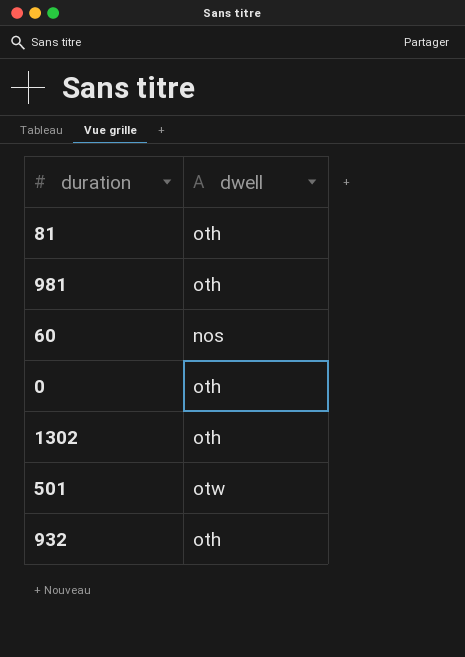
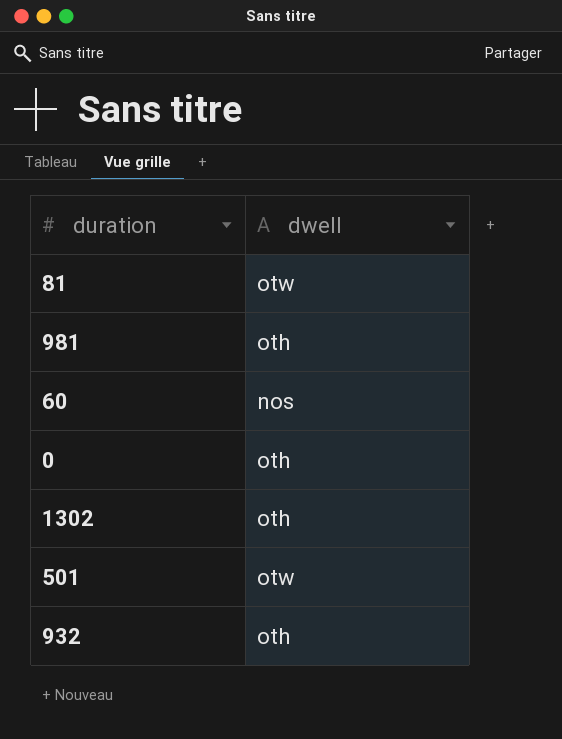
81 | dwell: oth -> otw

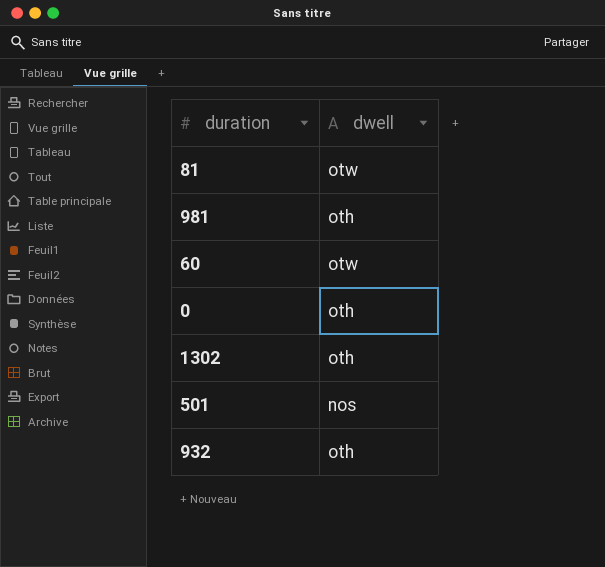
60 | dwell: nos -> otw
501 | dwell: otw -> nos

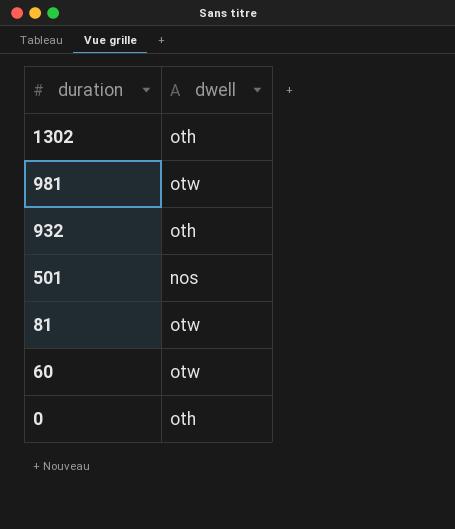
row order: none -> duration descending
981 | dwell: oth -> otw

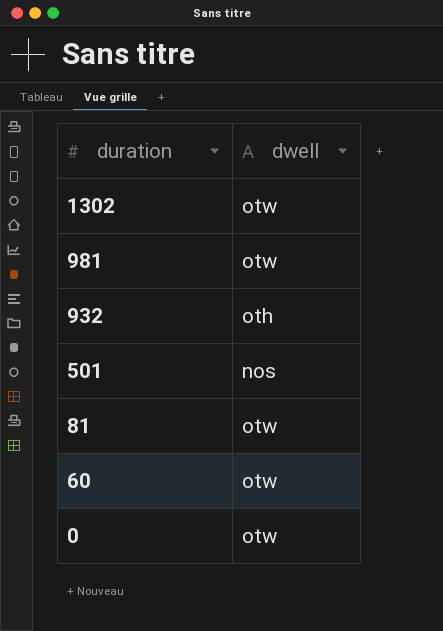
1302 | dwell: oth -> otw
0 | dwell: oth -> otw

